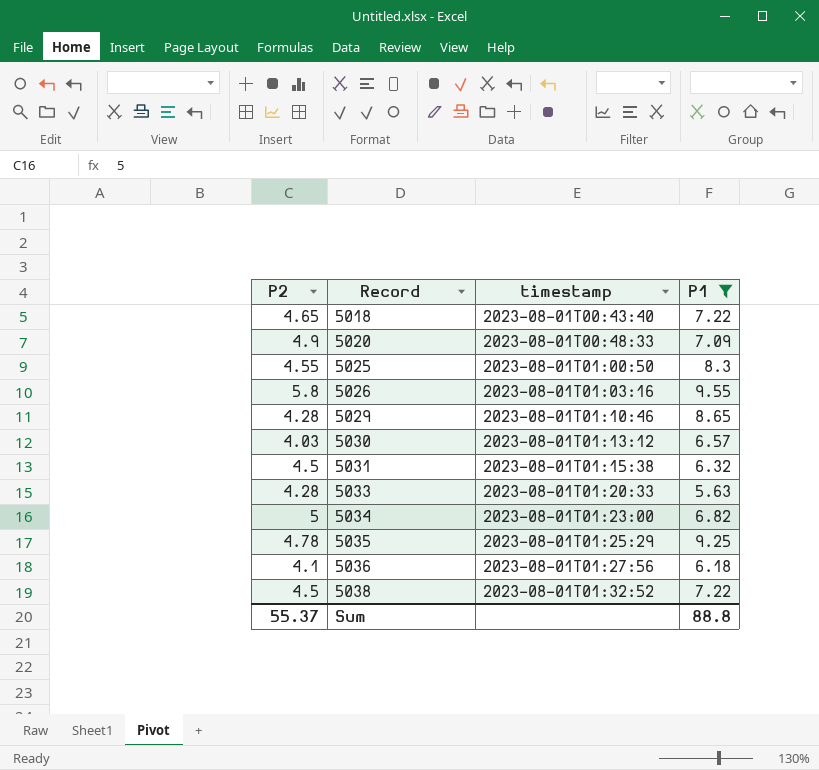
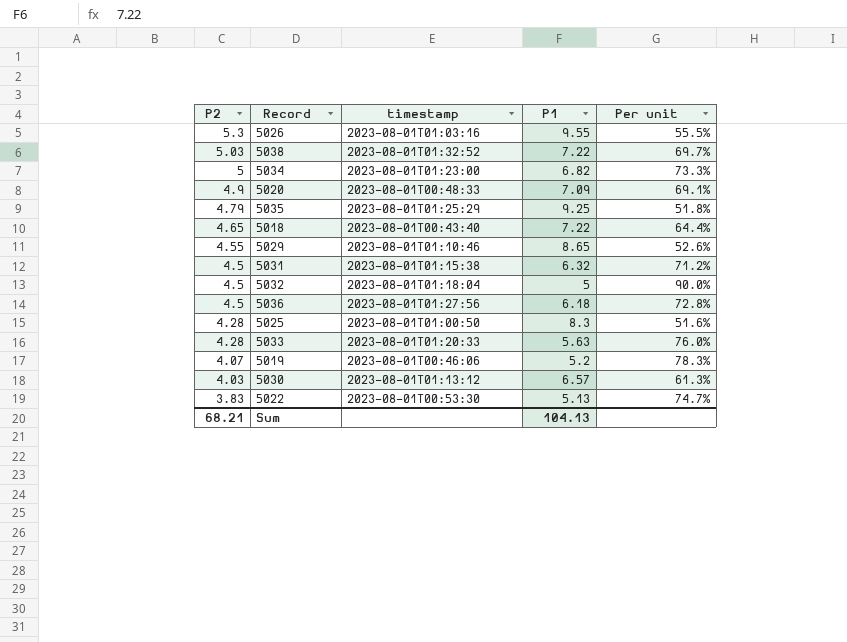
filter: P1 >= 5.63 -> none
row order: Record ascending -> P2 descending
column Per unit | formula: none -> [P2] / [P1]
5026 | P2: 5.8 -> 5.3
5038 | P2: 4.5 -> 5.03
5035 | P2: 4.78 -> 4.79
5029 | P2: 4.28 -> 4.55
5036 | P2: 4.1 -> 4.5
5025 | P2: 4.55 -> 4.28
Sum | P2: 55.37 -> 68.21
Sum | P1: 88.8 -> 104.13

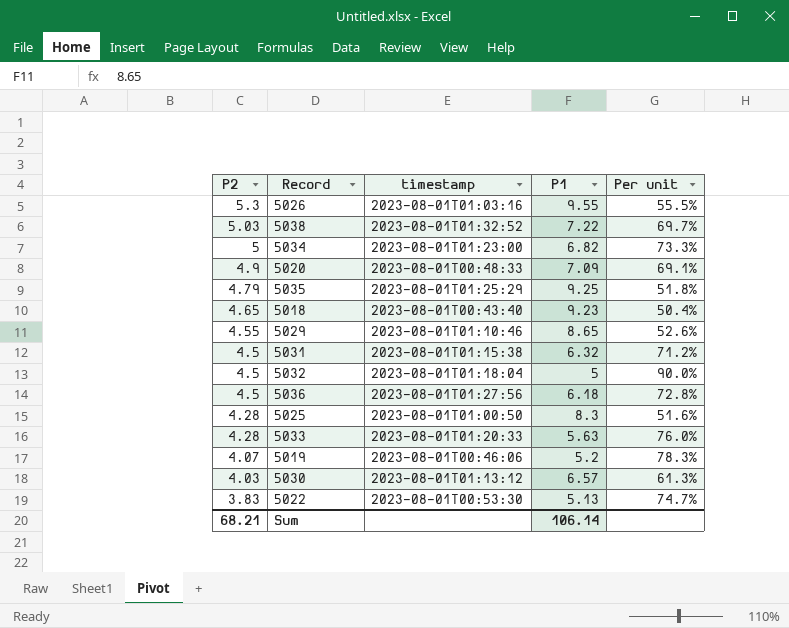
5018 | P1: 7.22 -> 9.23
5018 | Per unit: 64.4% -> 50.4%
Sum | P1: 104.13 -> 106.14

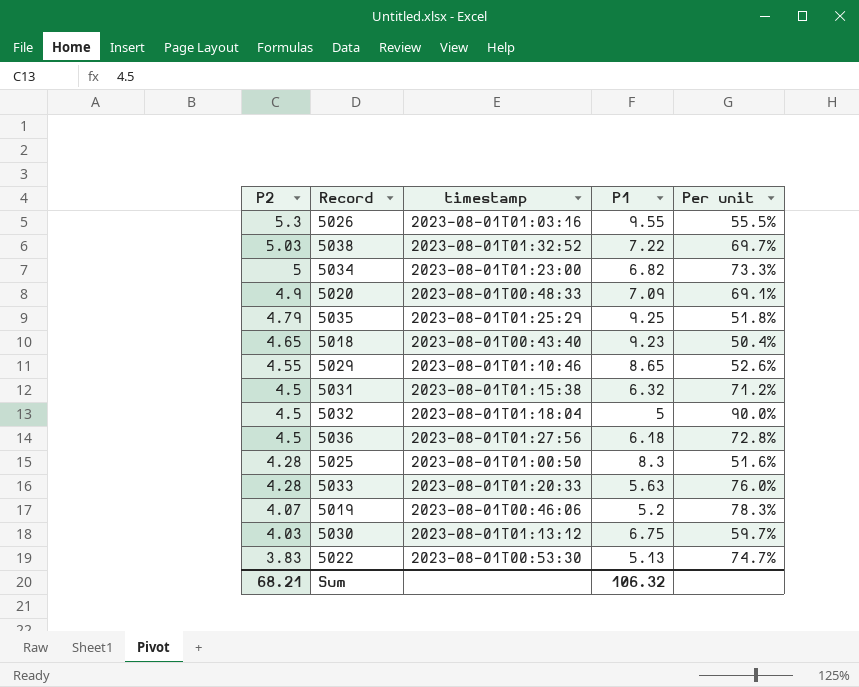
5030 | P1: 6.57 -> 6.75
5030 | Per unit: 61.3% -> 59.7%
Sum | P1: 106.14 -> 106.32

